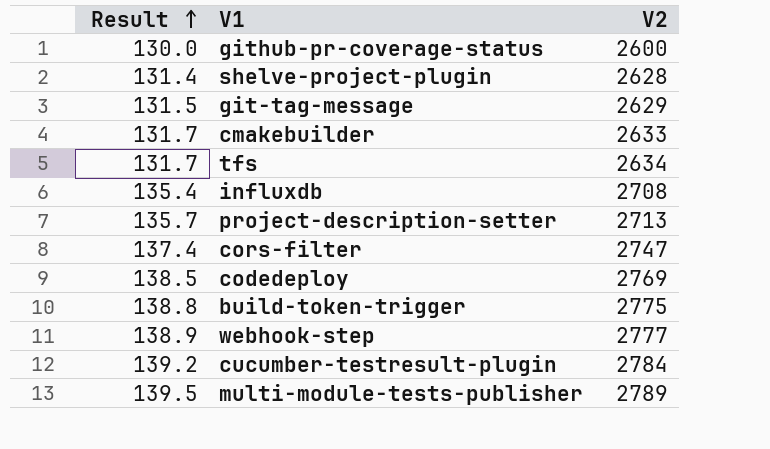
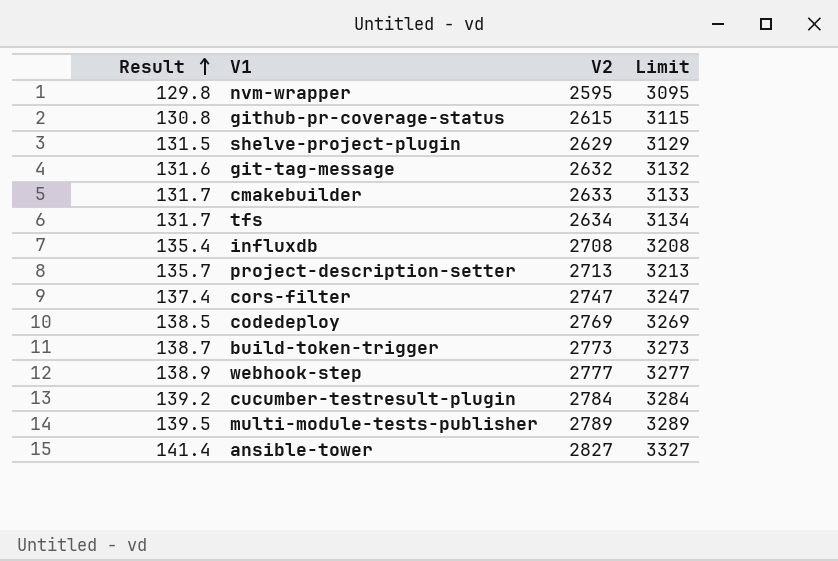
column Limit | formula: none -> [V2] + 500
row nvm-wrapper: none -> 129.8 | 2595 | 3095
github-pr-coverage-status | Result: 130.0 -> 130.8
github-pr-coverage-status | V2: 2600 -> 2615
shelve-project-plugin | Result: 131.4 -> 131.5
shelve-project-plugin | V2: 2628 -> 2629
git-tag-message | Result: 131.5 -> 131.6
git-tag-message | V2: 2629 -> 2632
build-token-trigger | Result: 138.8 -> 138.7
build-token-trigger | V2: 2775 -> 2773
row ansible-tower: none -> 141.4 | 2827 | 3327

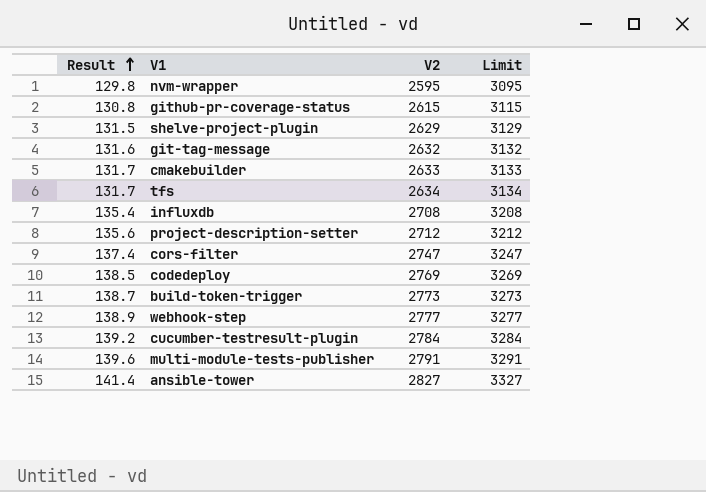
project-description-setter | Result: 135.7 -> 135.6
project-description-setter | V2: 2713 -> 2712
project-description-setter | Limit: 3213 -> 3212
multi-module-tests-publisher | Result: 139.5 -> 139.6
multi-module-tests-publisher | V2: 2789 -> 2791
multi-module-tests-publisher | Limit: 3289 -> 3291

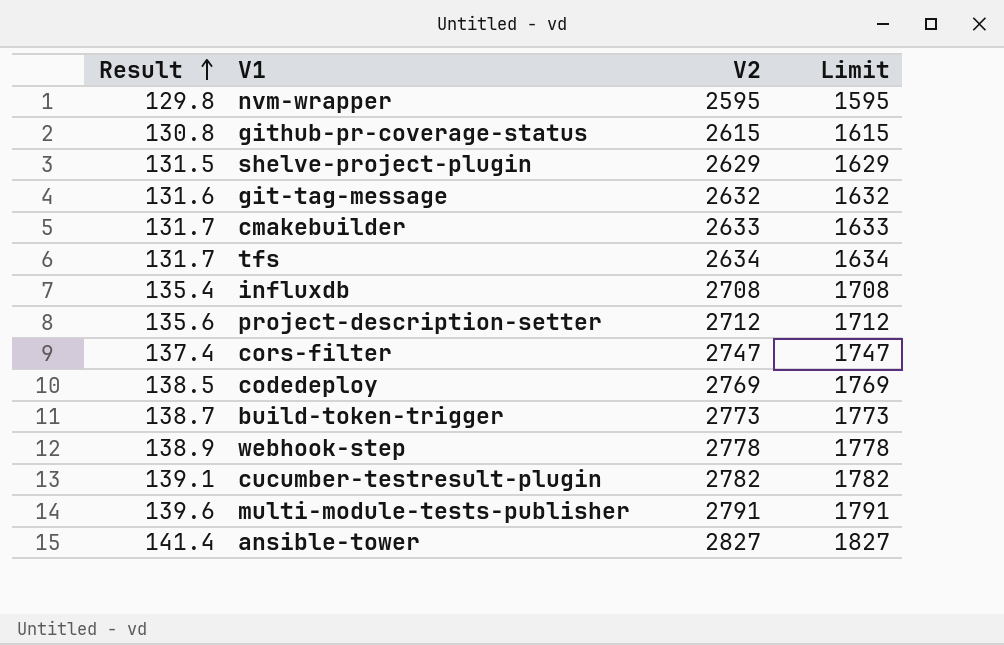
column Limit | formula: [V2] + 500 -> [V2] - 1000
webhook-step | V2: 2777 -> 2778
cucumber-testresult-plugin | Result: 139.2 -> 139.1
cucumber-testresult-plugin | V2: 2784 -> 2782

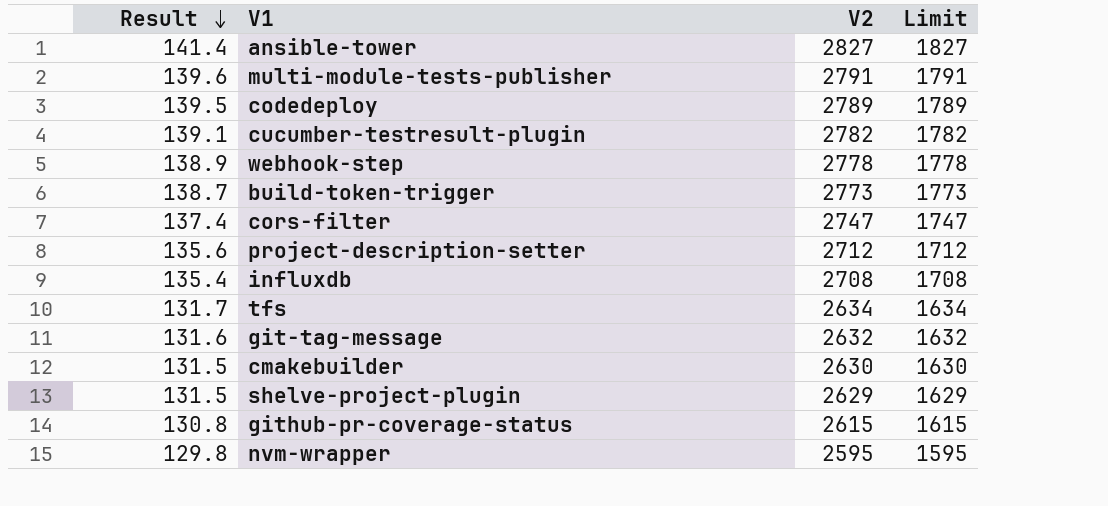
row order: Result ascending -> Result descending
codedeploy | Result: 138.5 -> 139.5
codedeploy | V2: 2769 -> 2789
codedeploy | Limit: 1769 -> 1789
cmakebuilder | Result: 131.7 -> 131.5
cmakebuilder | V2: 2633 -> 2630
cmakebuilder | Limit: 1633 -> 1630

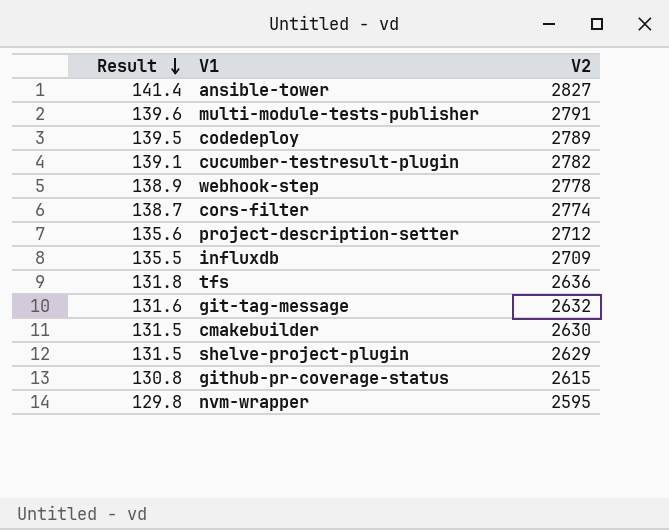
column Limit | formula: [V2] - 1000 -> none
row build-token-trigger: 138.7 | 2773 | 1773 -> none
cors-filter | Result: 137.4 -> 138.7
cors-filter | V2: 2747 -> 2774
influxdb | Result: 135.4 -> 135.5
influxdb | V2: 2708 -> 2709
tfs | Result: 131.7 -> 131.8
tfs | V2: 2634 -> 2636

